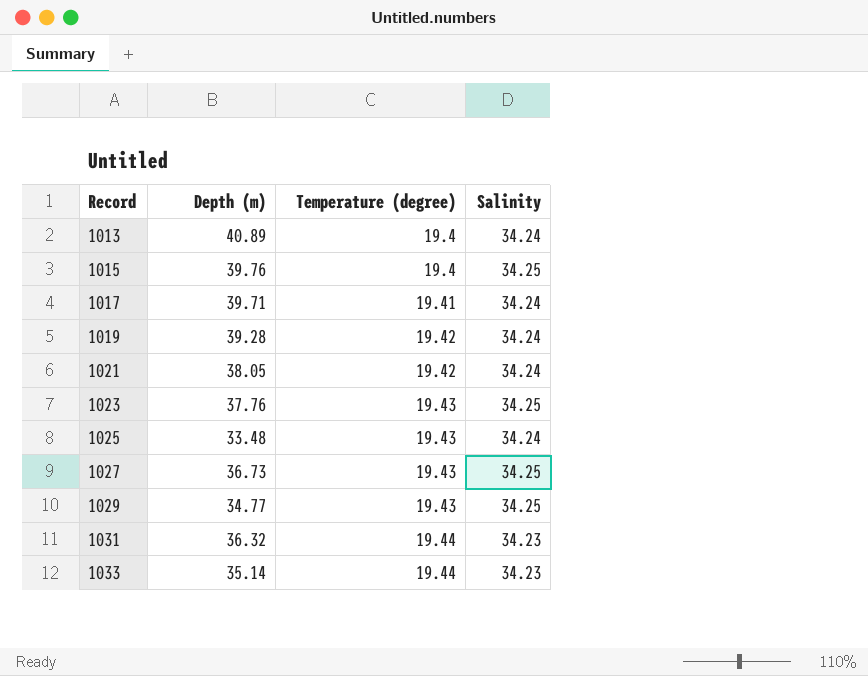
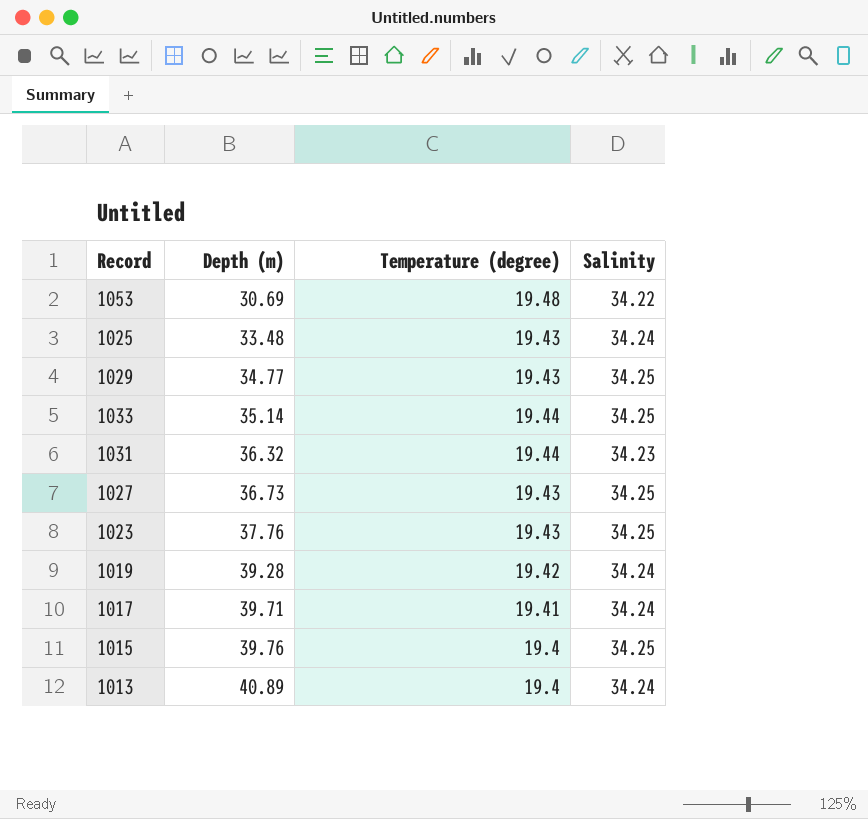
row order: Record ascending -> Depth (m) ascending
row 1021: 38.05 | 19.42 | 34.24 -> none
row 1053: none -> 30.69 | 19.48 | 34.22
1033 | Salinity: 34.23 -> 34.25

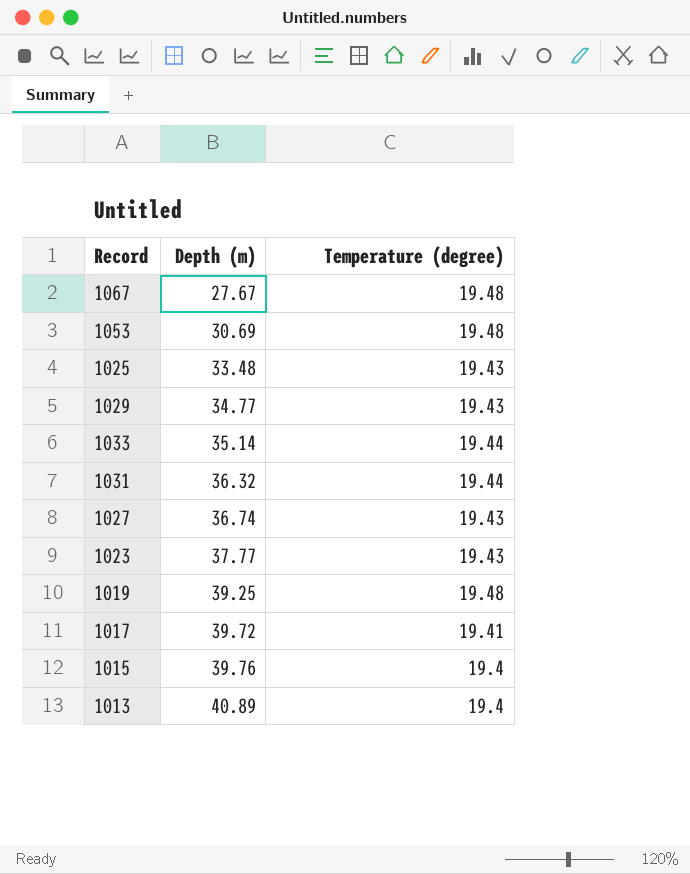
column Salinity | position: 4 -> none
row 1067: none -> 27.67 | 19.48
1027 | Depth (m): 36.73 -> 36.74
1023 | Depth (m): 37.76 -> 37.77
1019 | Depth (m): 39.28 -> 39.25
1019 | Temperature (degree): 19.42 -> 19.48
1017 | Depth (m): 39.71 -> 39.72

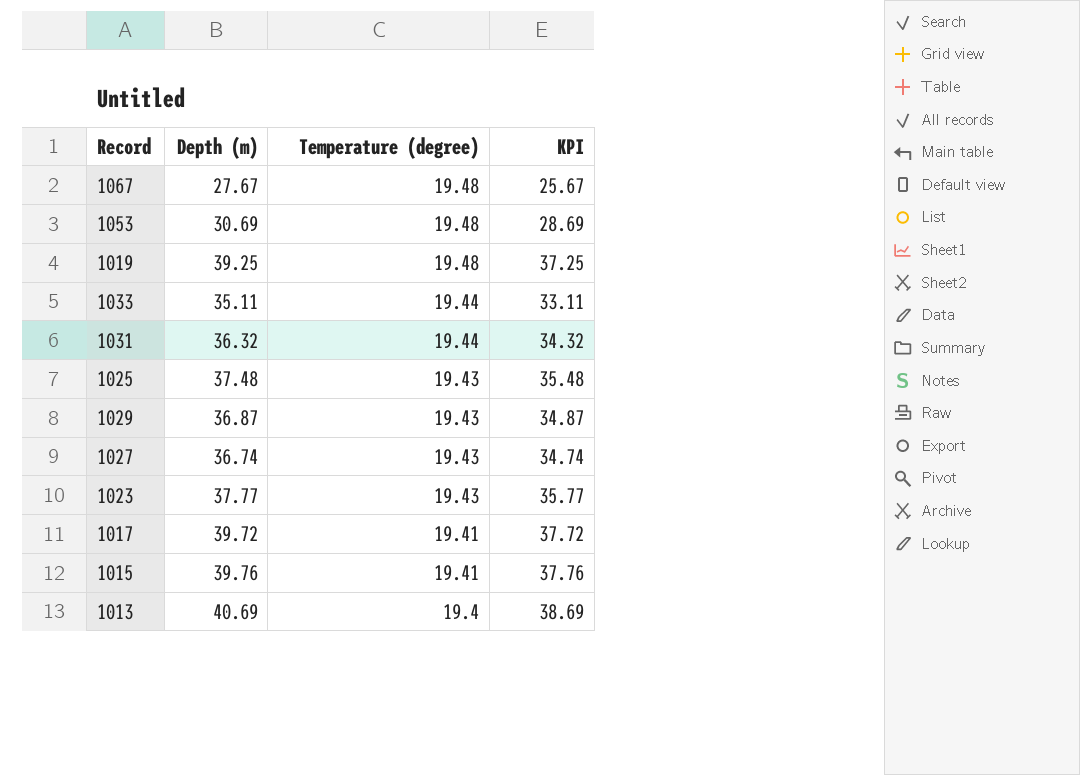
row order: Depth (m) ascending -> Temperature (degree) descending
column KPI | formula: none -> [Depth (m)] - 2
1033 | Depth (m): 35.14 -> 35.11
1025 | Depth (m): 33.48 -> 37.48
1029 | Depth (m): 34.77 -> 36.87
1015 | Temperature (degree): 19.4 -> 19.41
1013 | Depth (m): 40.89 -> 40.69

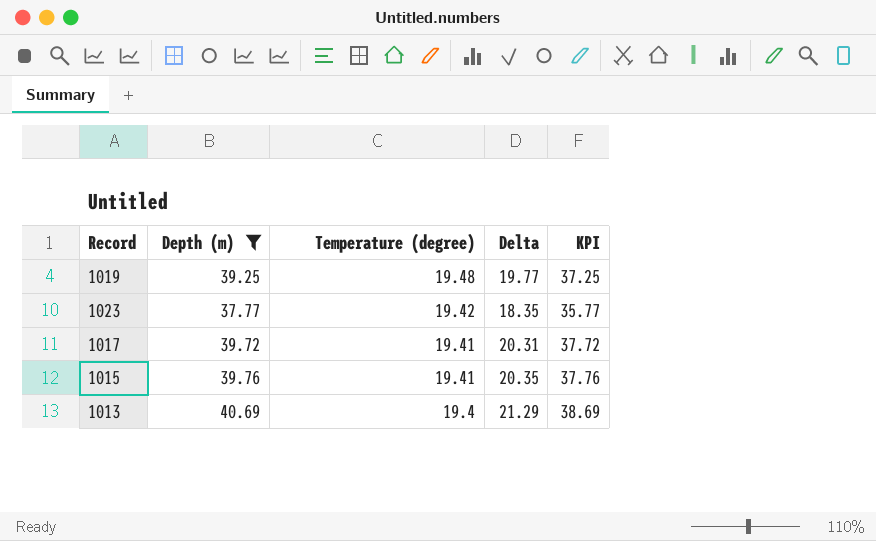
filter: none -> Depth (m) >= 37.77
column Delta | formula: none -> [Depth (m)] - [Temperature (degree)]
1023 | Temperature (degree): 19.43 -> 19.42

